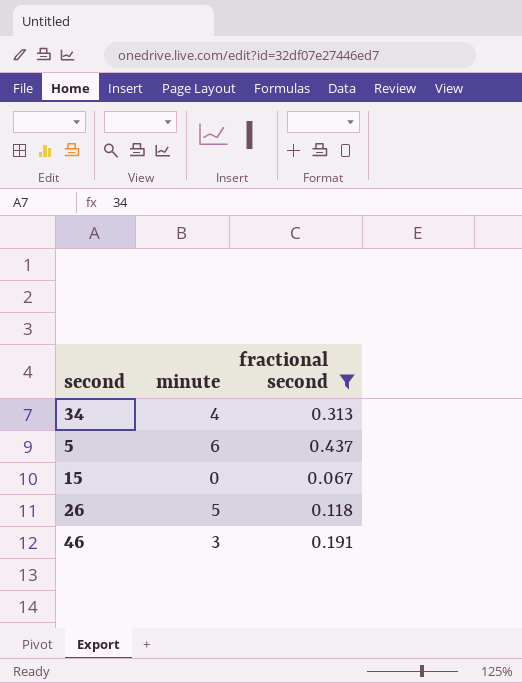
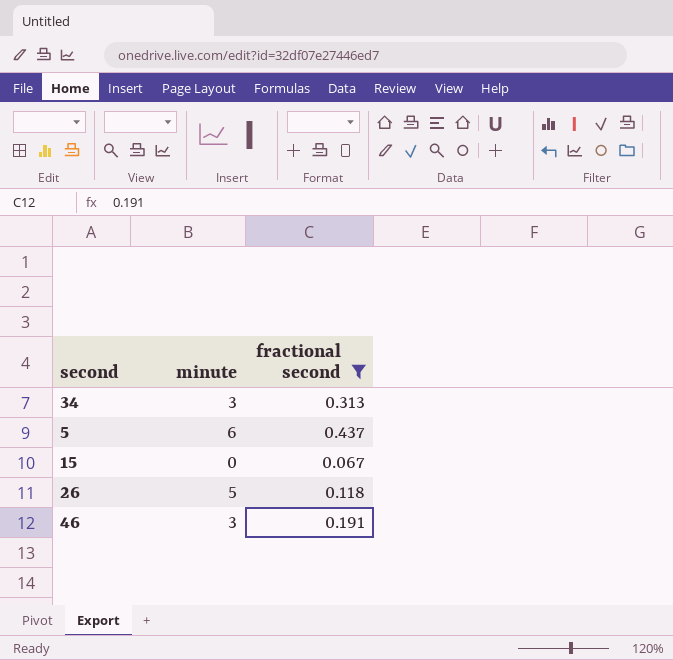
34 | minute: 4 -> 3

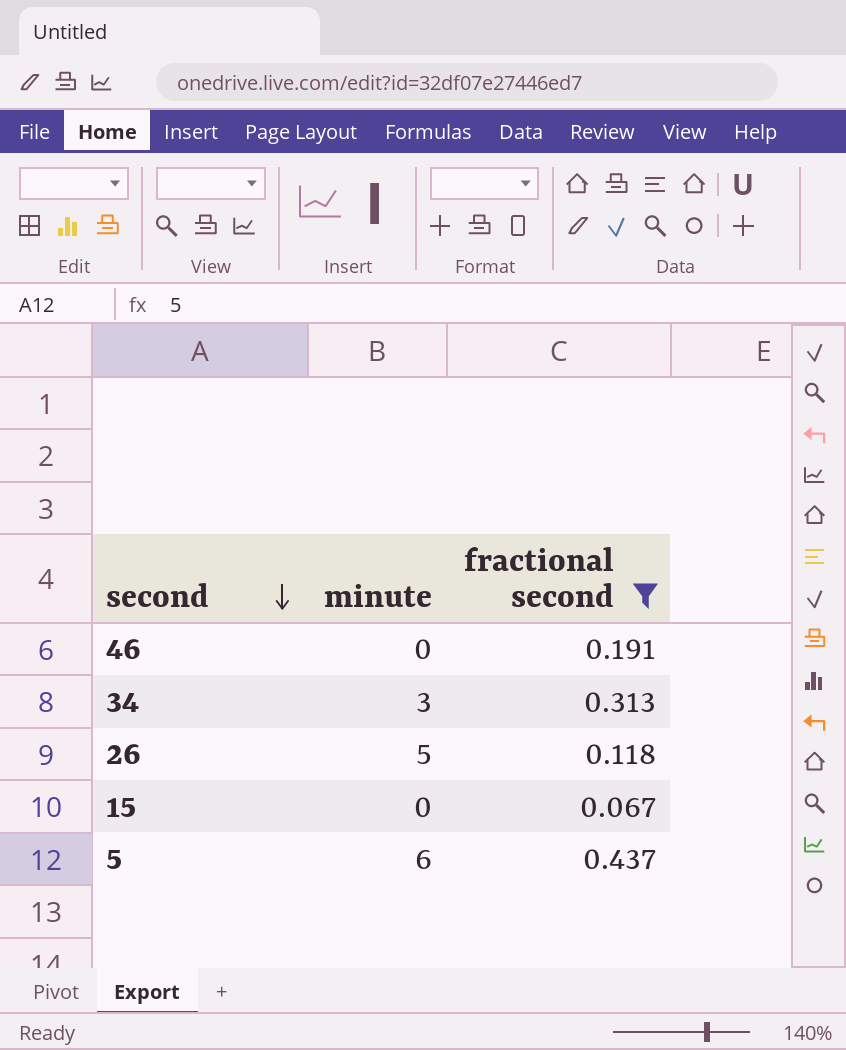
row order: none -> second descending
46 | minute: 3 -> 0

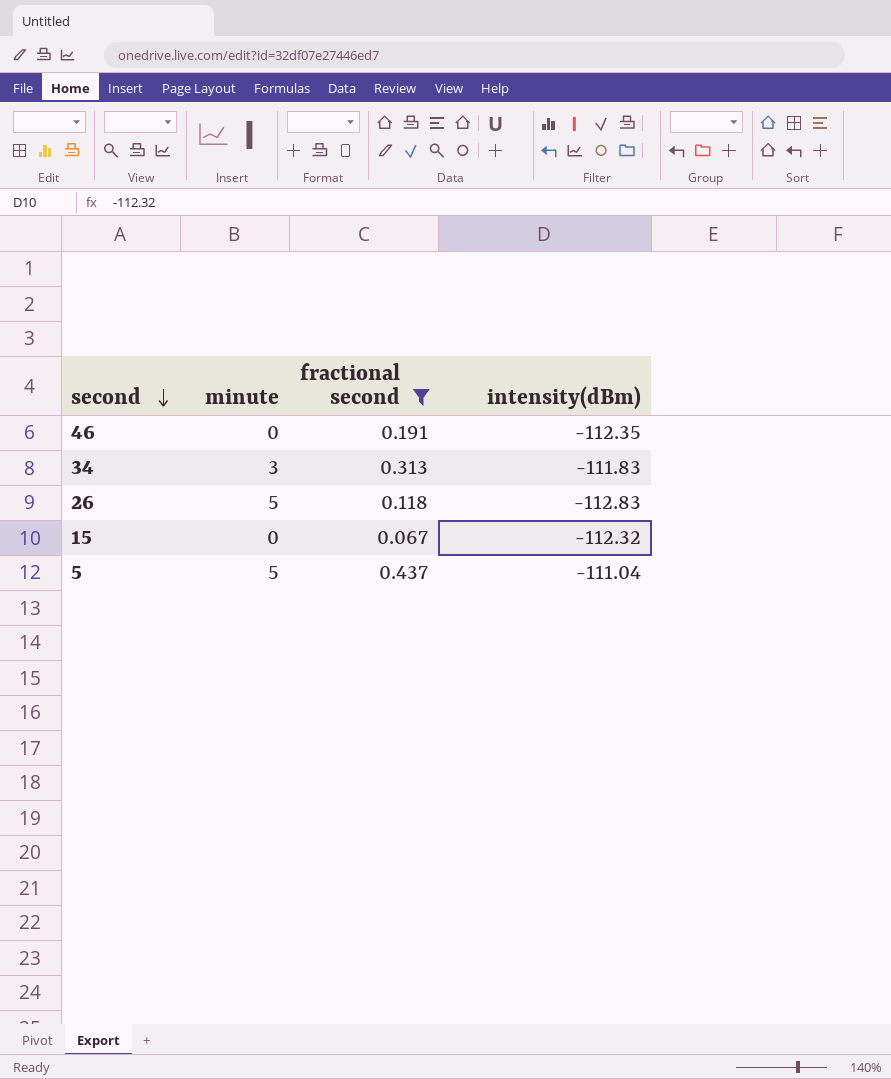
column intensity(dBm) | position: none -> 4
5 | minute: 6 -> 5

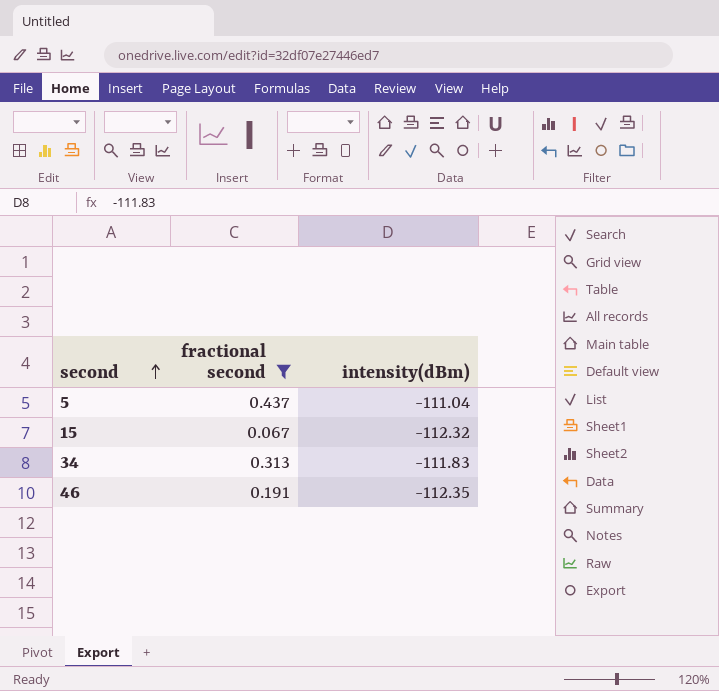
row order: second descending -> second ascending
column minute | position: 2 -> none
row 26: 5 | 0.118 | -112.83 -> none

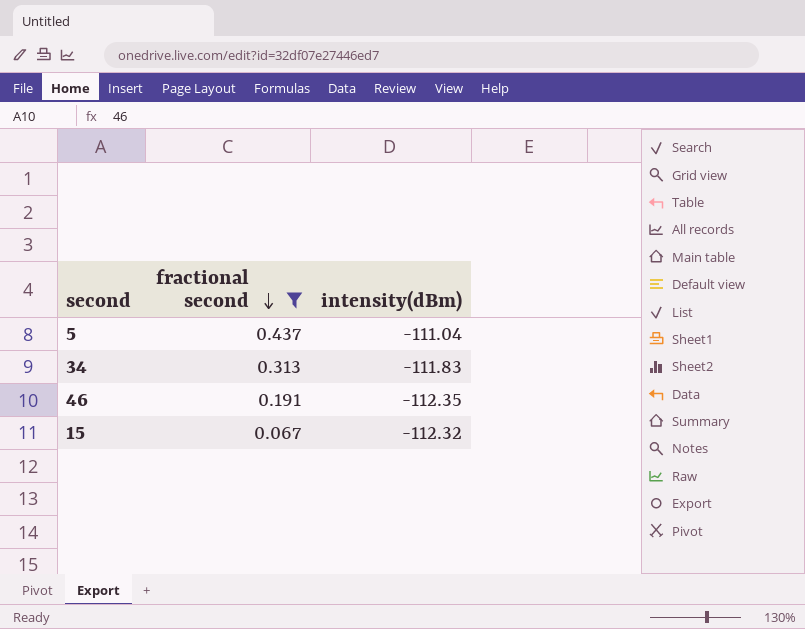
row order: second ascending -> fractional second descending

